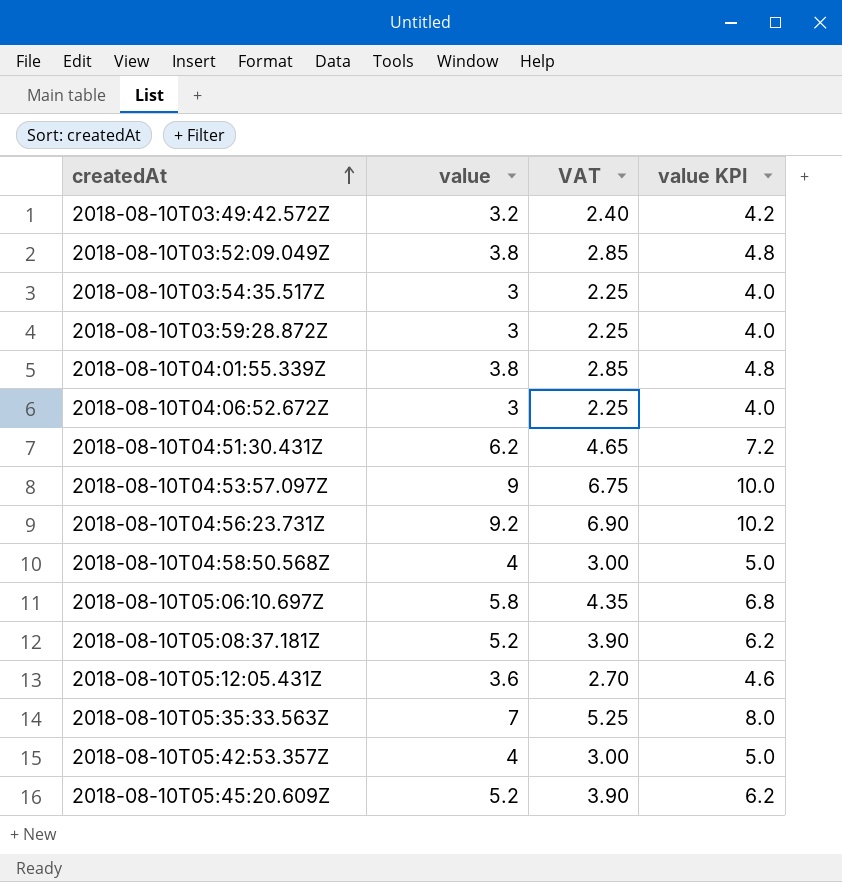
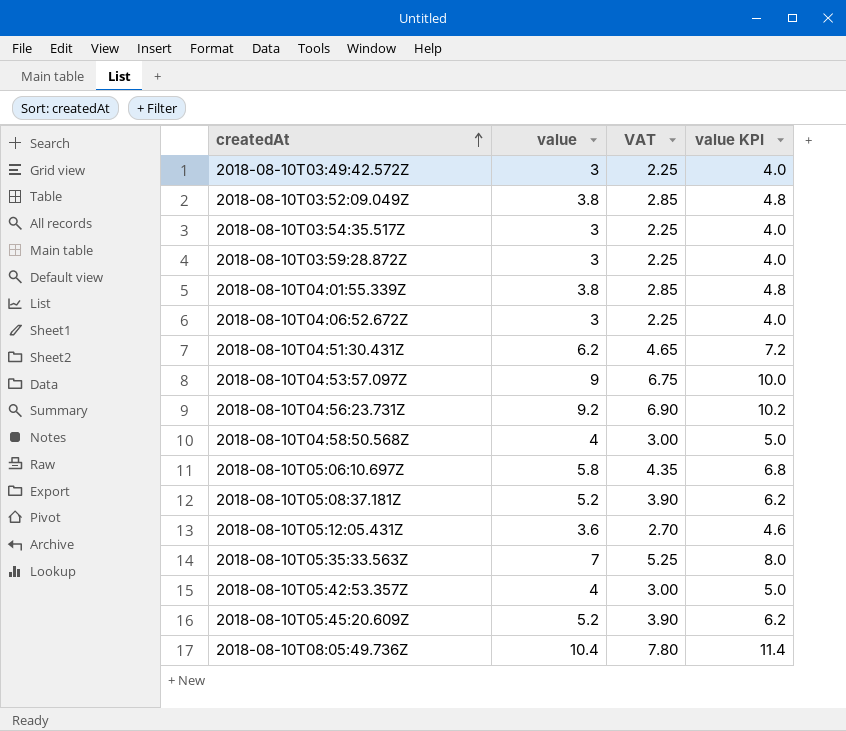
2018-08-10T03:49:42.572Z | value: 3.2 -> 3
2018-08-10T03:49:42.572Z | VAT: 2.40 -> 2.25
2018-08-10T03:49:42.572Z | value KPI: 4.2 -> 4.0
row 2018-08-10T08:05:49.736Z: none -> 10.4 | 7.80 | 11.4

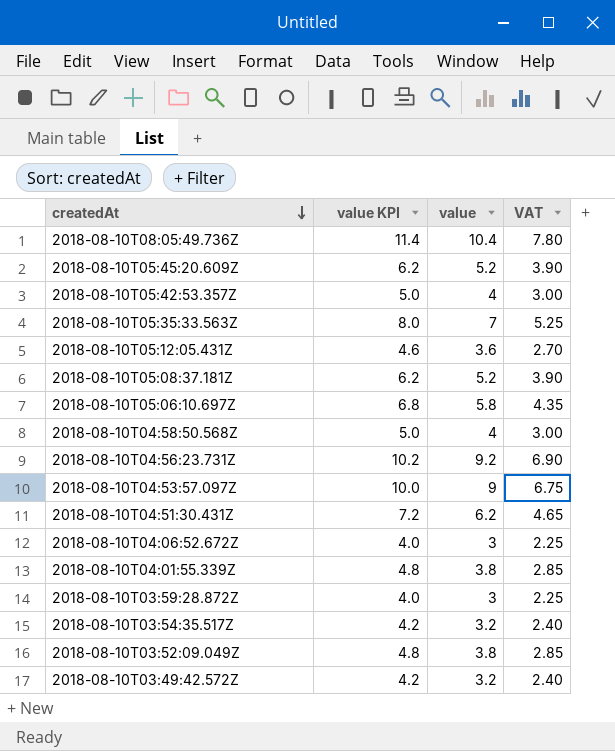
row order: createdAt ascending -> createdAt descending
column value KPI | position: 4 -> 2
2018-08-10T03:54:35.517Z | value KPI: 4.0 -> 4.2
2018-08-10T03:54:35.517Z | value: 3 -> 3.2
2018-08-10T03:54:35.517Z | VAT: 2.25 -> 2.40
2018-08-10T03:49:42.572Z | value KPI: 4.0 -> 4.2
2018-08-10T03:49:42.572Z | value: 3 -> 3.2
2018-08-10T03:49:42.572Z | VAT: 2.25 -> 2.40

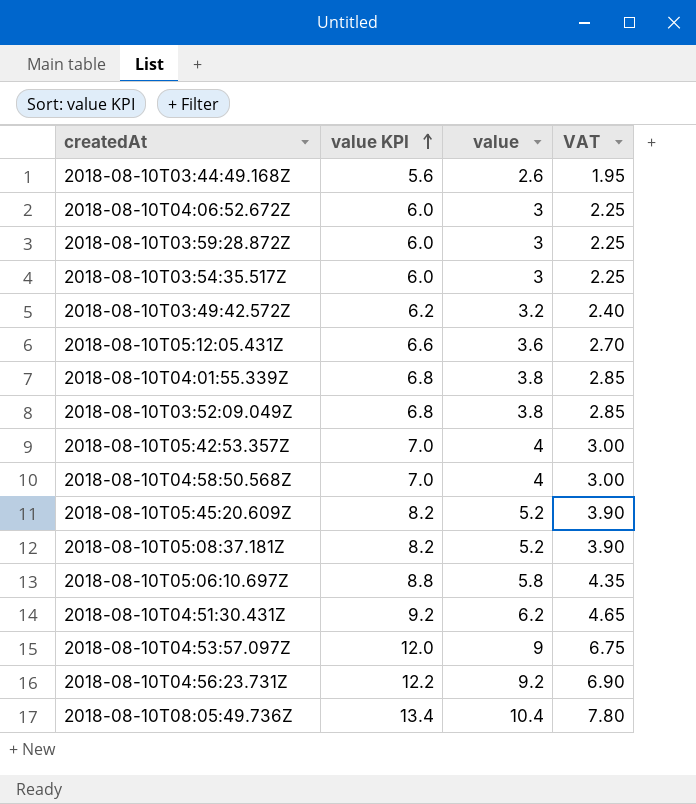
row order: createdAt descending -> value KPI ascending
column value KPI | formula: [value] + 1 -> [value] + 3
row 2018-08-10T05:35:33.563Z: 8.0 | 7 | 5.25 -> none
row 2018-08-10T03:44:49.168Z: none -> 5.6 | 2.6 | 1.95
2018-08-10T03:54:35.517Z | value: 3.2 -> 3
2018-08-10T03:54:35.517Z | VAT: 2.40 -> 2.25

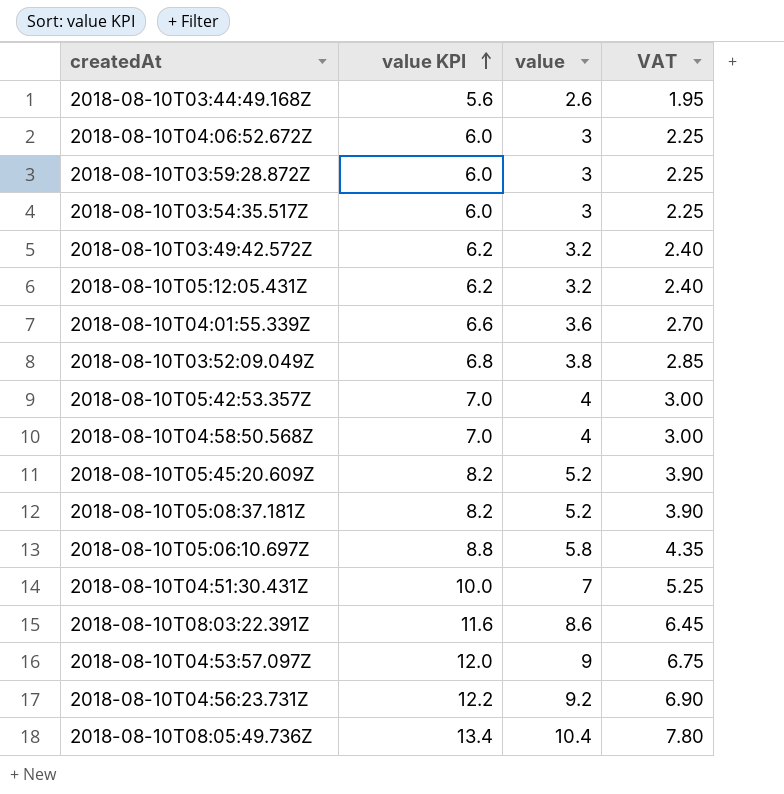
2018-08-10T05:12:05.431Z | value KPI: 6.6 -> 6.2
2018-08-10T05:12:05.431Z | value: 3.6 -> 3.2
2018-08-10T05:12:05.431Z | VAT: 2.70 -> 2.40
2018-08-10T04:01:55.339Z | value KPI: 6.8 -> 6.6
2018-08-10T04:01:55.339Z | value: 3.8 -> 3.6
2018-08-10T04:01:55.339Z | VAT: 2.85 -> 2.70
2018-08-10T04:51:30.431Z | value KPI: 9.2 -> 10.0
2018-08-10T04:51:30.431Z | value: 6.2 -> 7
2018-08-10T04:51:30.431Z | VAT: 4.65 -> 5.25
row 2018-08-10T08:03:22.391Z: none -> 11.6 | 8.6 | 6.45

